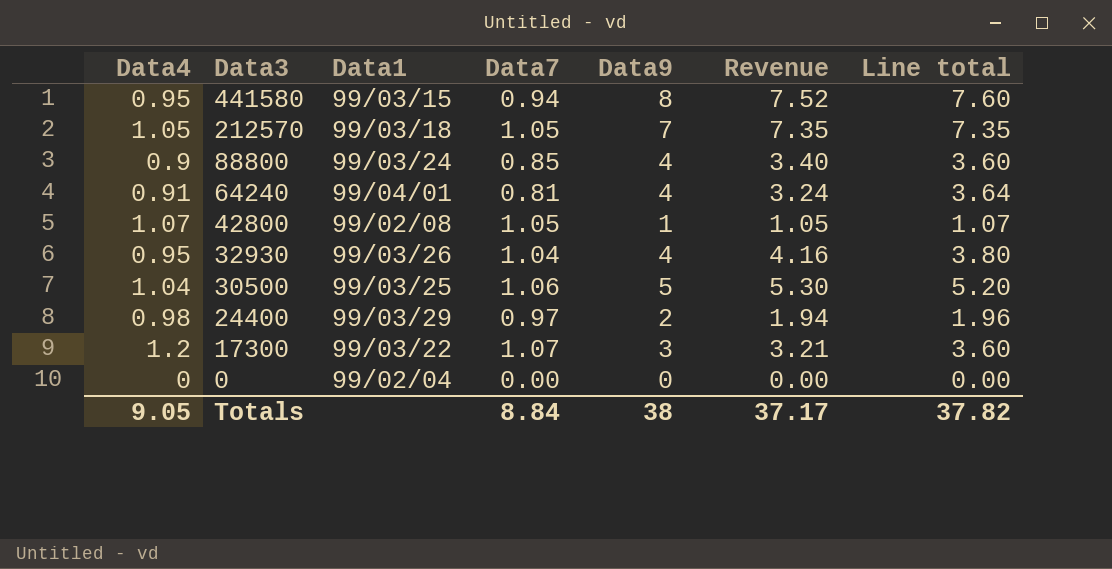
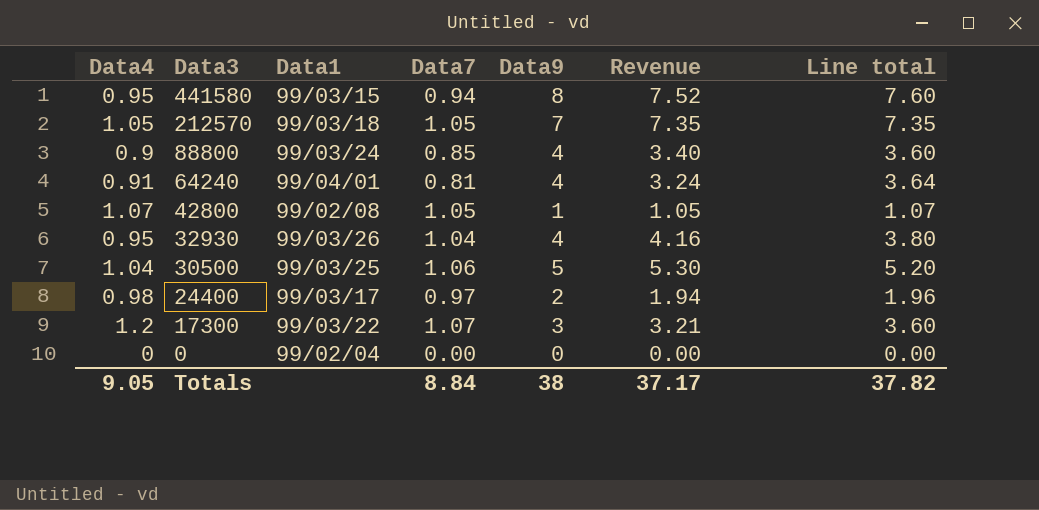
24400 | Data1: 99/03/29 -> 99/03/17

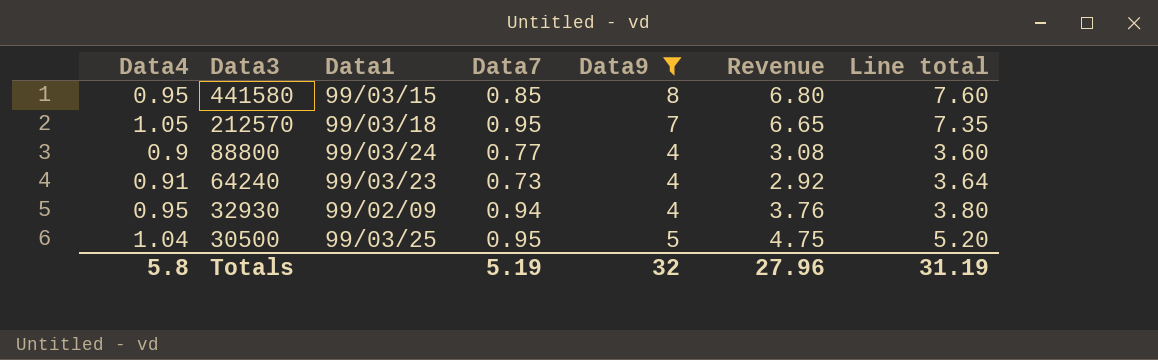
filter: none -> Data9 >= 4
441580 | Data7: 0.94 -> 0.85
441580 | Revenue: 7.52 -> 6.80
212570 | Data7: 1.05 -> 0.95
212570 | Revenue: 7.35 -> 6.65
88800 | Data7: 0.85 -> 0.77
88800 | Revenue: 3.40 -> 3.08
64240 | Data1: 99/04/01 -> 99/03/23
64240 | Data7: 0.81 -> 0.73
64240 | Revenue: 3.24 -> 2.92
32930 | Data1: 99/03/26 -> 99/02/09
32930 | Data7: 1.04 -> 0.94
32930 | Revenue: 4.16 -> 3.76
30500 | Data7: 1.06 -> 0.95
30500 | Revenue: 5.30 -> 4.75
Totals | Data4: 9.05 -> 5.8
Totals | Data7: 8.84 -> 5.19
Totals | Data9: 38 -> 32
Totals | Revenue: 37.17 -> 27.96
Totals | Line total: 37.82 -> 31.19

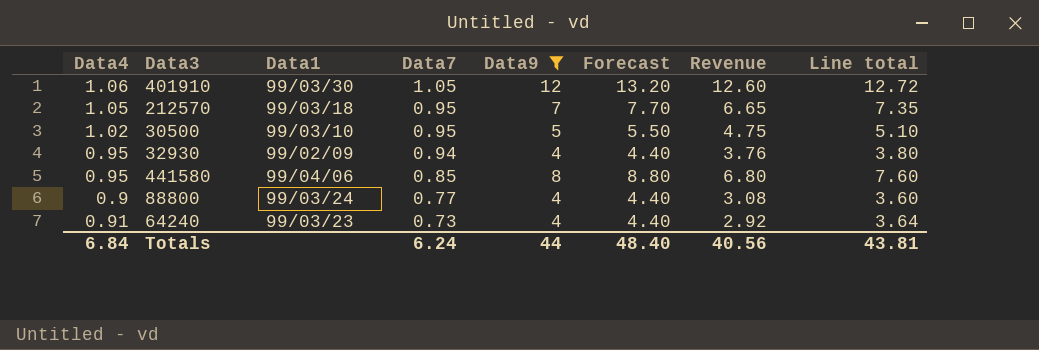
row order: Data3 descending -> Data7 descending
column Forecast | formula: none -> [Data9] * 1.1
row 401910: none -> 1.06 | 99/03/30 | 1.05 | 12 | 13.20 | 12.60 | 12.72
30500 | Data4: 1.04 -> 1.02
30500 | Data1: 99/03/25 -> 99/03/10
30500 | Line total: 5.20 -> 5.10
441580 | Data1: 99/03/15 -> 99/04/06
Totals | Data4: 5.8 -> 6.84
Totals | Data7: 5.19 -> 6.24
Totals | Data9: 32 -> 44
Totals | Revenue: 27.96 -> 40.56
Totals | Line total: 31.19 -> 43.81

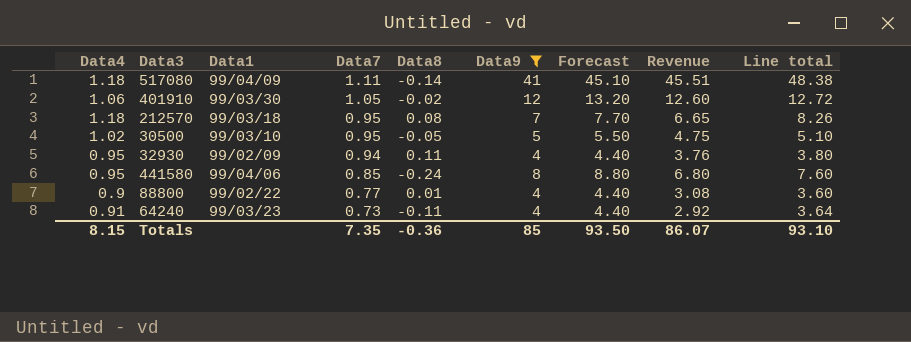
column Data8 | position: none -> 5
row 517080: none -> 1.18 | 99/04/09 | 1.11 | -0.14 | 41 | 45.10 | 45.51 | 48.38
212570 | Data4: 1.05 -> 1.18
212570 | Line total: 7.35 -> 8.26
88800 | Data1: 99/03/24 -> 99/02/22
Totals | Data4: 6.84 -> 8.15
Totals | Data7: 6.24 -> 7.35
Totals | Data9: 44 -> 85
Totals | Forecast: 48.40 -> 93.50
Totals | Revenue: 40.56 -> 86.07
Totals | Line total: 43.81 -> 93.10

